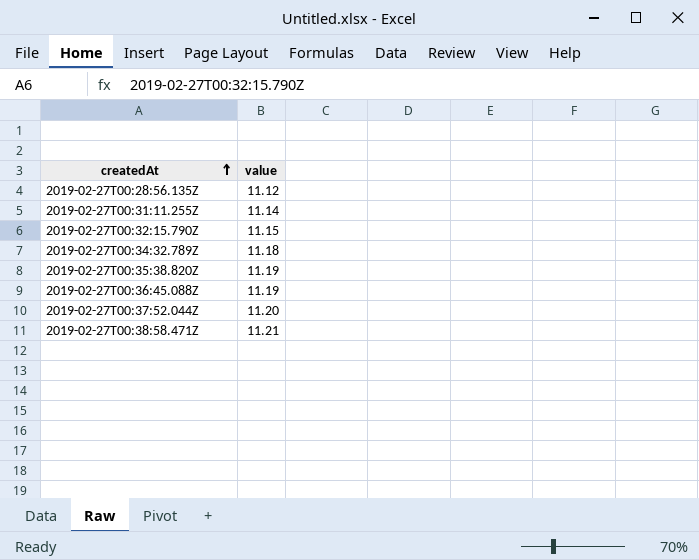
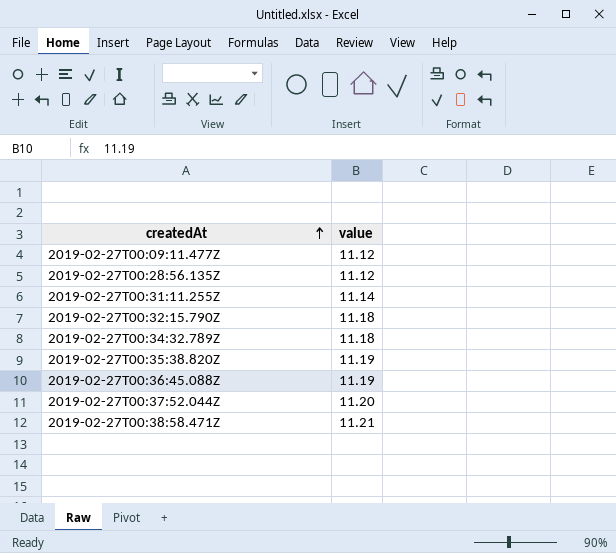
row 2019-02-27T00:09:11.477Z: none -> 11.12
2019-02-27T00:32:15.790Z | value: 11.15 -> 11.18

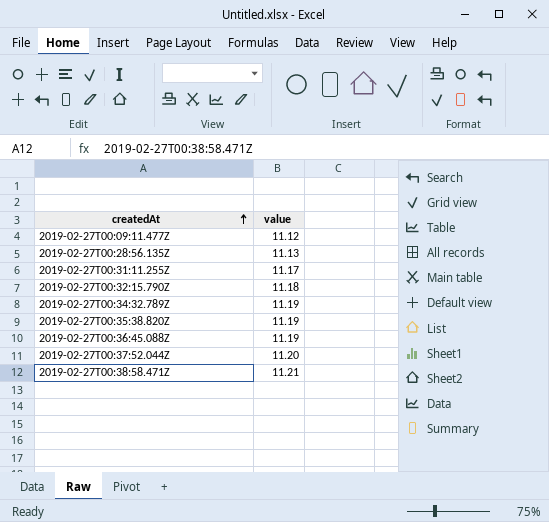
2019-02-27T00:28:56.135Z | value: 11.12 -> 11.13
2019-02-27T00:31:11.255Z | value: 11.14 -> 11.17
2019-02-27T00:34:32.789Z | value: 11.18 -> 11.19

